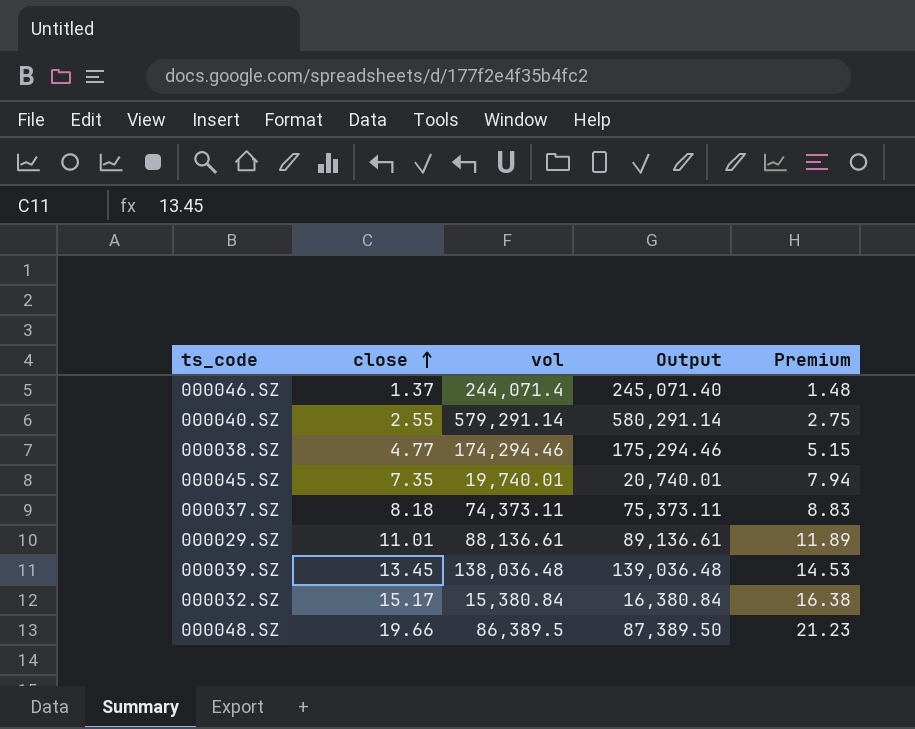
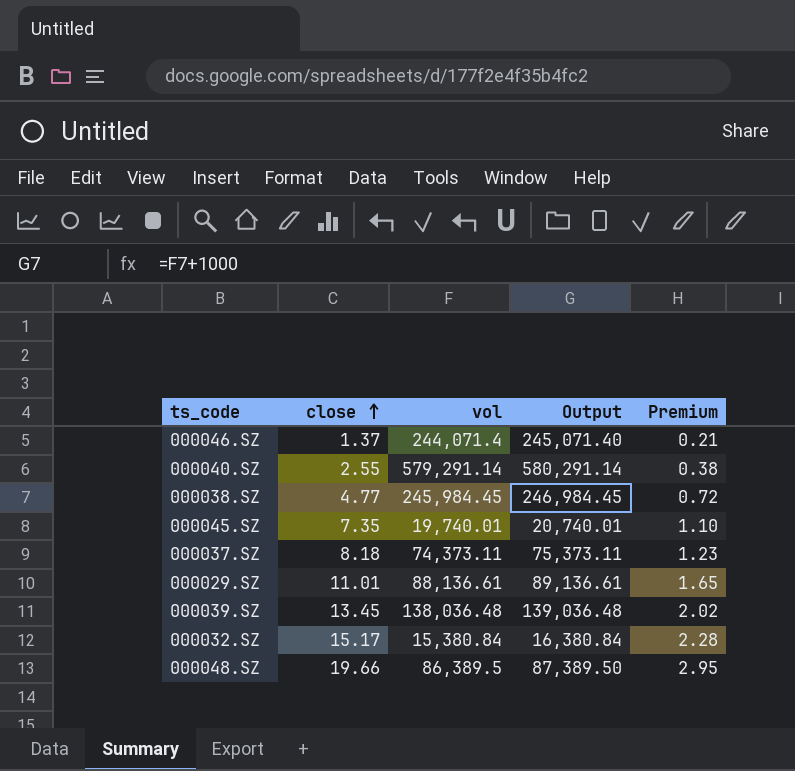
column Premium | formula: [close] * 1.08 -> [close] * 0.15
000038.SZ | vol: 174,294.46 -> 245,984.45
000038.SZ | Output: 175,294.46 -> 246,984.45

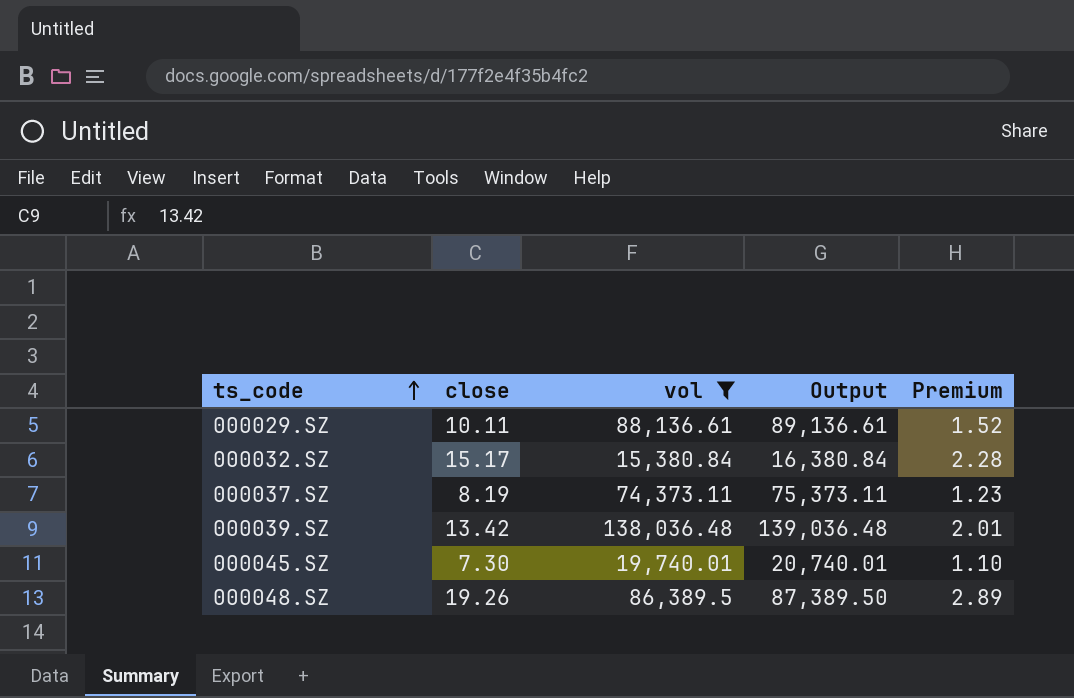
filter: none -> vol <= 138,036.48
row order: close ascending -> ts_code ascending
000029.SZ | close: 11.01 -> 10.11
000029.SZ | Premium: 1.65 -> 1.52
000037.SZ | close: 8.18 -> 8.19
000039.SZ | close: 13.45 -> 13.42
000039.SZ | Premium: 2.02 -> 2.01
000045.SZ | close: 7.35 -> 7.30
000048.SZ | close: 19.66 -> 19.26
000048.SZ | Premium: 2.95 -> 2.89

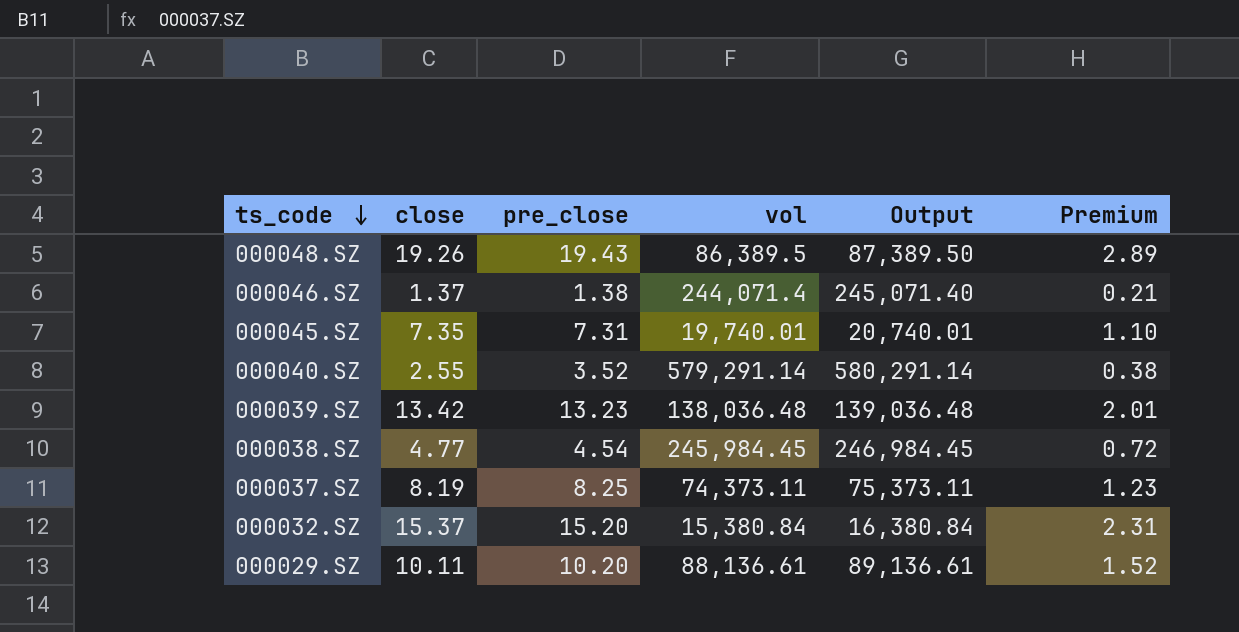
filter: vol <= 138,036.48 -> none
row order: ts_code ascending -> ts_code descending
column pre_close | position: none -> 3
000045.SZ | close: 7.30 -> 7.35
000032.SZ | close: 15.17 -> 15.37
000032.SZ | Premium: 2.28 -> 2.31

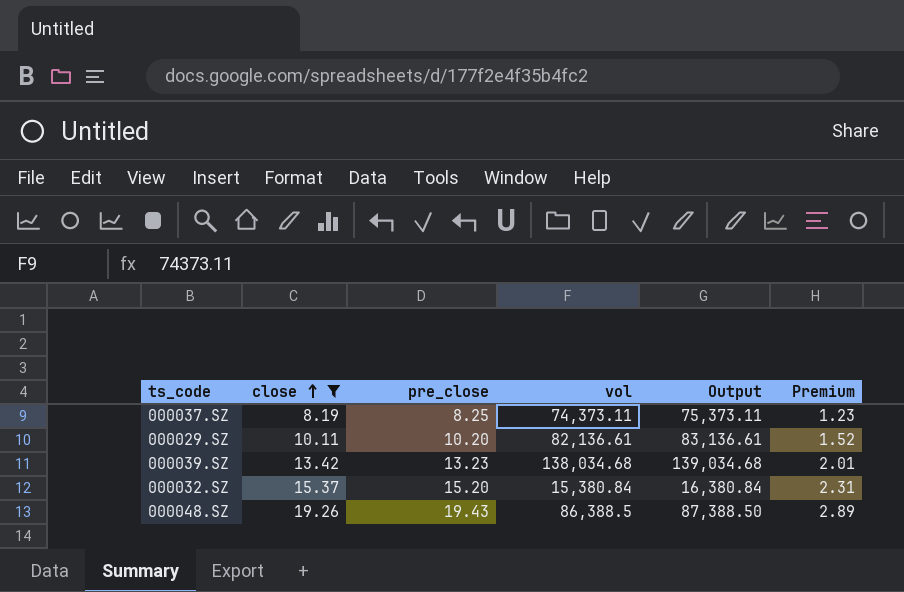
filter: none -> close >= 8.19
row order: ts_code descending -> close ascending
000029.SZ | vol: 88,136.61 -> 82,136.61
000029.SZ | Output: 89,136.61 -> 83,136.61
000039.SZ | vol: 138,036.48 -> 138,034.68
000039.SZ | Output: 139,036.48 -> 139,034.68
000048.SZ | vol: 86,389.5 -> 86,388.5
000048.SZ | Output: 87,389.50 -> 87,388.50

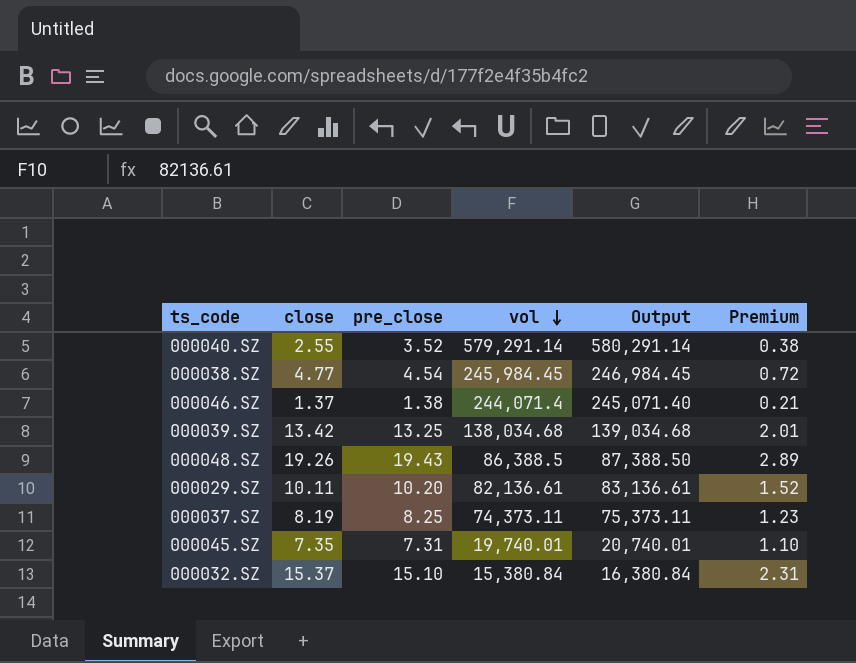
filter: close >= 8.19 -> none
row order: close ascending -> vol descending
000039.SZ | pre_close: 13.23 -> 13.25
000032.SZ | pre_close: 15.20 -> 15.10

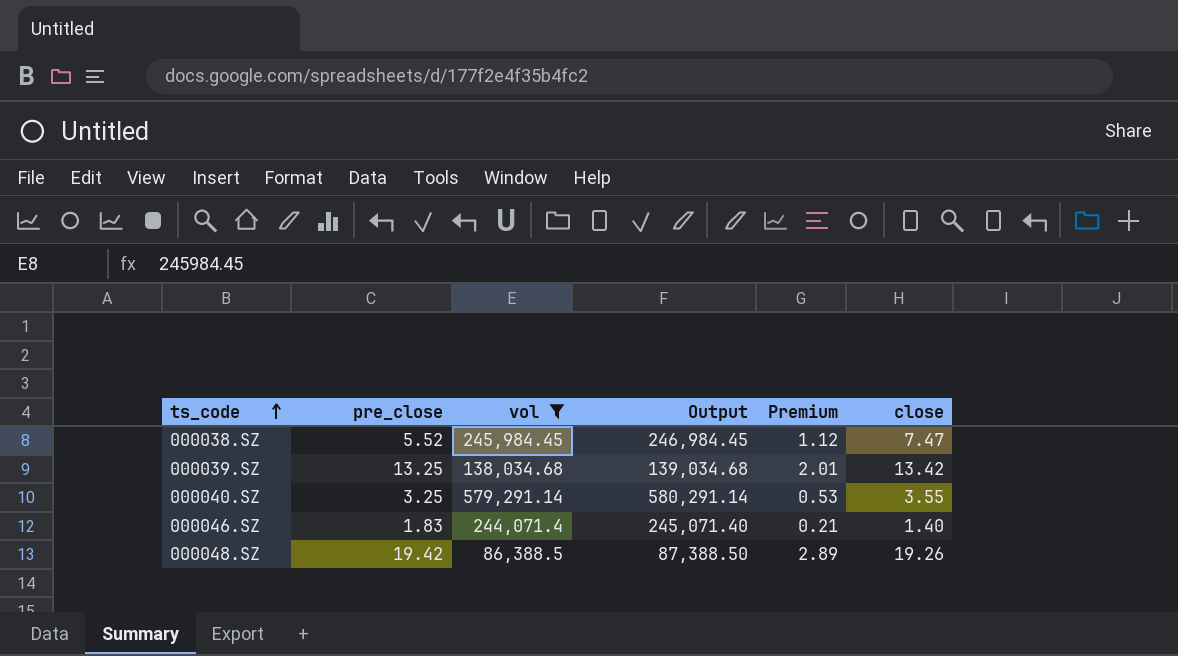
filter: none -> vol >= 86,388.5
row order: vol descending -> ts_code ascending
column close | position: 2 -> 6
000038.SZ | pre_close: 4.54 -> 5.52
000038.SZ | Premium: 0.72 -> 1.12
000038.SZ | close: 4.77 -> 7.47
000040.SZ | pre_close: 3.52 -> 3.25
000040.SZ | Premium: 0.38 -> 0.53
000040.SZ | close: 2.55 -> 3.55
000046.SZ | pre_close: 1.38 -> 1.83
000046.SZ | close: 1.37 -> 1.40
000048.SZ | pre_close: 19.43 -> 19.42

